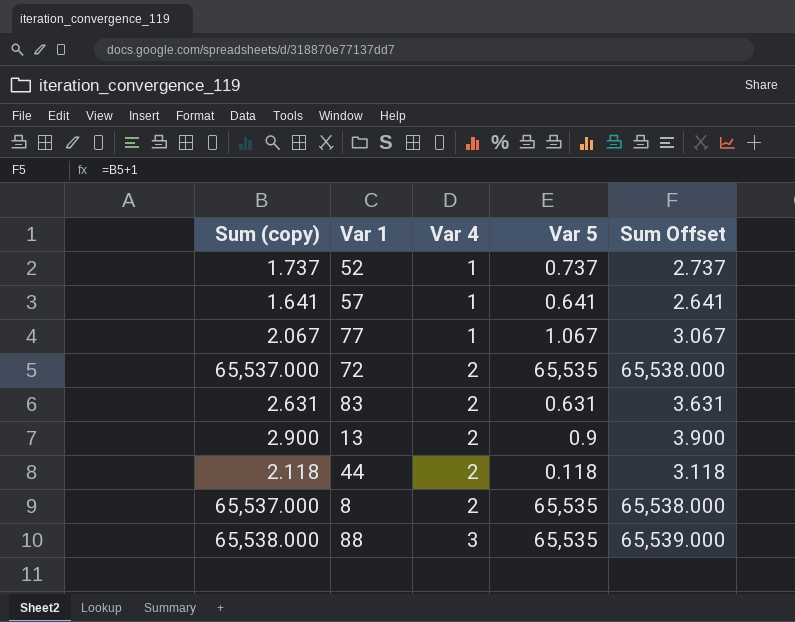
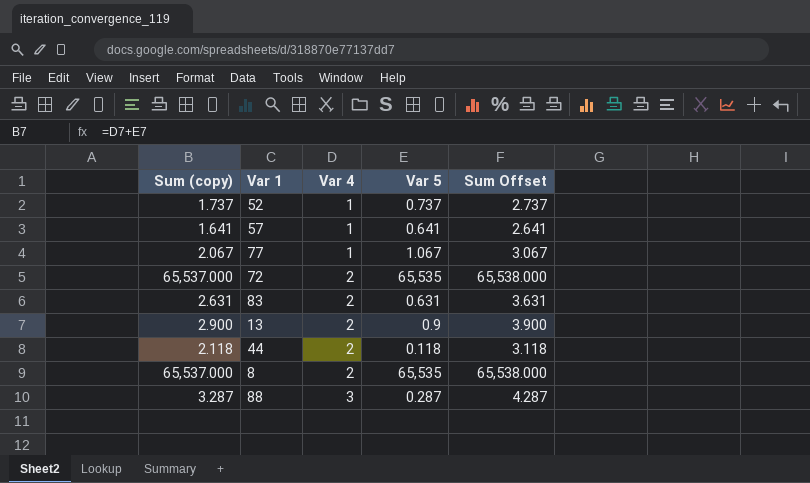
88 | Sum (copy): 65,538.000 -> 3.287
88 | Var 5: 65,535 -> 0.287
88 | Sum Offset: 65,539.000 -> 4.287

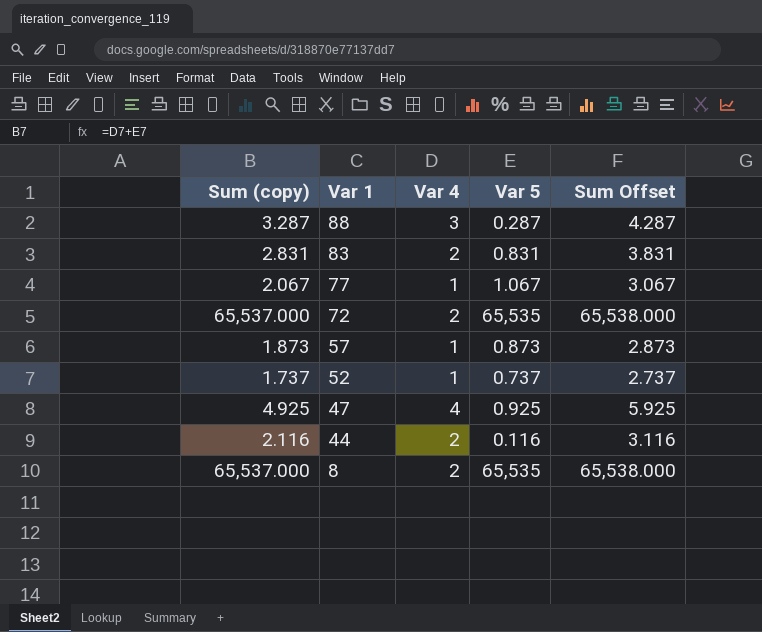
row order: Var 4 ascending -> Var 1 descending
row 13: 2.900 | 2 | 0.9 | 3.900 -> none
83 | Sum (copy): 2.631 -> 2.831
83 | Var 5: 0.631 -> 0.831
83 | Sum Offset: 3.631 -> 3.831
57 | Sum (copy): 1.641 -> 1.873
57 | Var 5: 0.641 -> 0.873
57 | Sum Offset: 2.641 -> 2.873
row 47: none -> 4.925 | 4 | 0.925 | 5.925
44 | Sum (copy): 2.118 -> 2.116
44 | Var 5: 0.118 -> 0.116
44 | Sum Offset: 3.118 -> 3.116

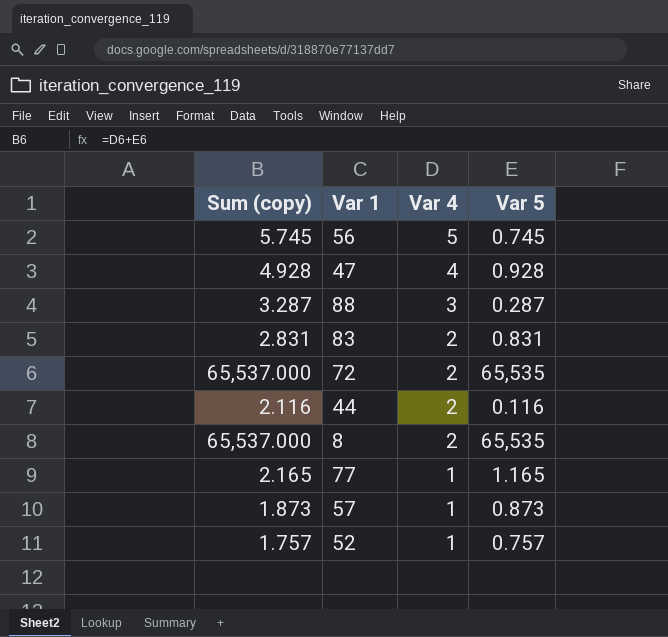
row order: Var 1 descending -> Var 4 descending
column Sum Offset | formula: [Sum (copy)] + 1 -> none
row 56: none -> 5.745 | 5 | 0.745
47 | Sum (copy): 4.925 -> 4.928
47 | Var 5: 0.925 -> 0.928
77 | Sum (copy): 2.067 -> 2.165
77 | Var 5: 1.067 -> 1.165
52 | Sum (copy): 1.737 -> 1.757
52 | Var 5: 0.737 -> 0.757

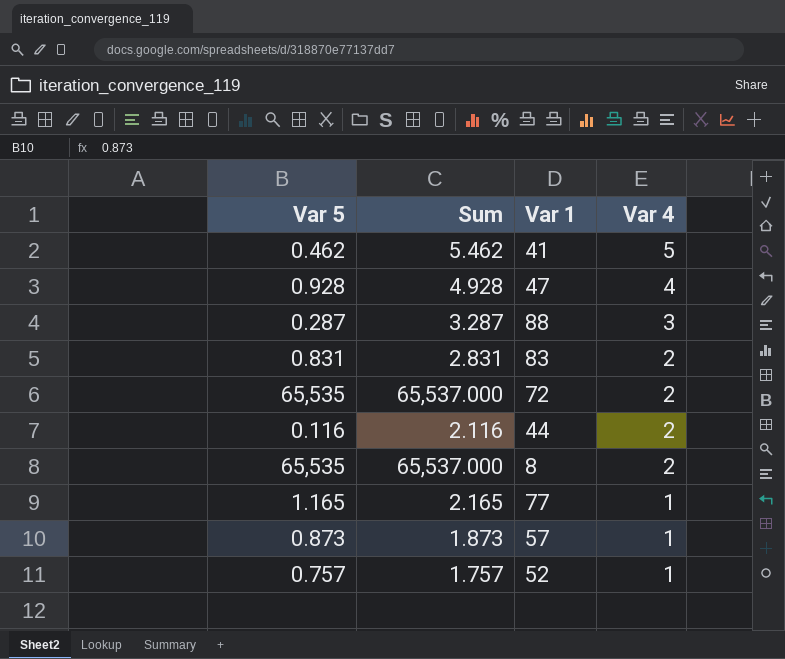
column Var 5 | position: 4 -> 1
column name: Sum (copy) -> Sum
row 56: 5.745 | 5 | 0.745 -> none
row 41: none -> 0.462 | 5.462 | 5

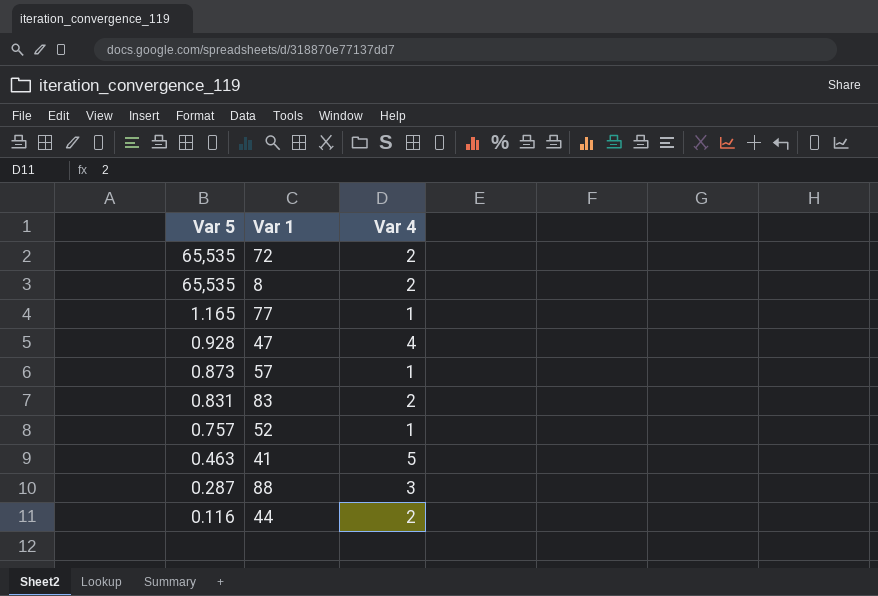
row order: Var 4 descending -> Var 5 descending
column Sum | formula: [Var 5] + [Var 4] -> none
41 | Var 5: 0.462 -> 0.463

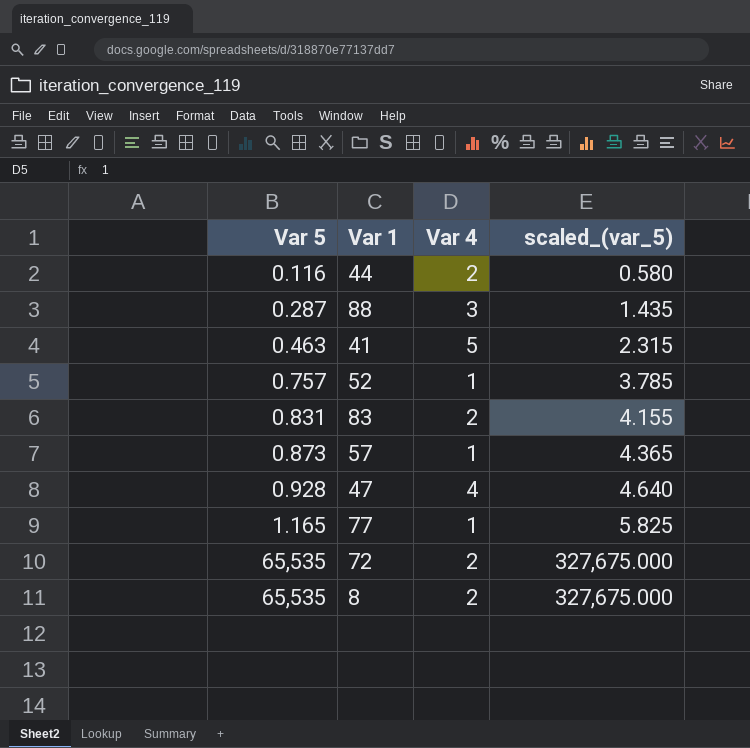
row order: Var 5 descending -> Var 5 ascending
column scaled_(var_5) | formula: none -> [Var 5] * 5

